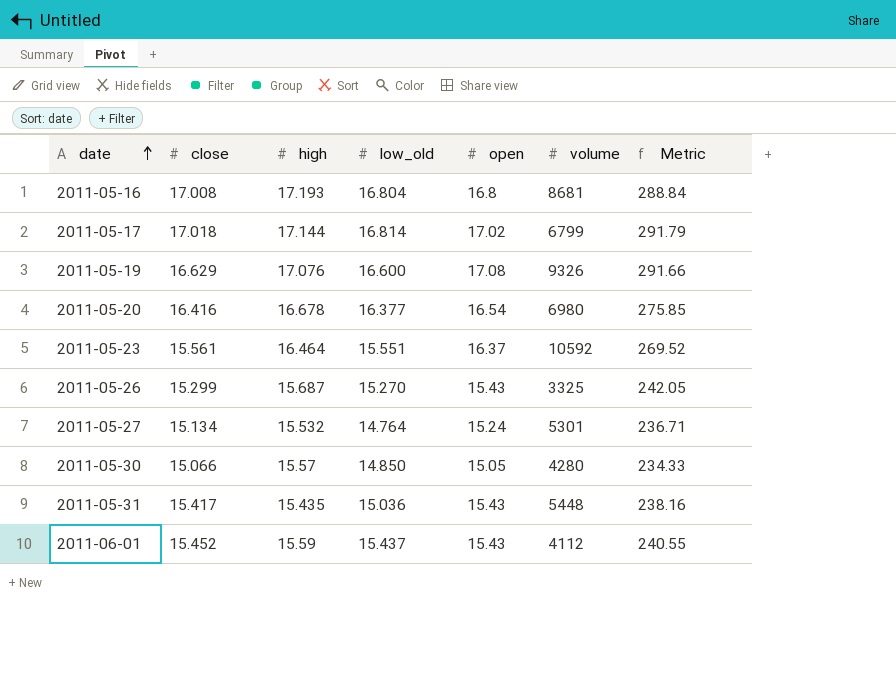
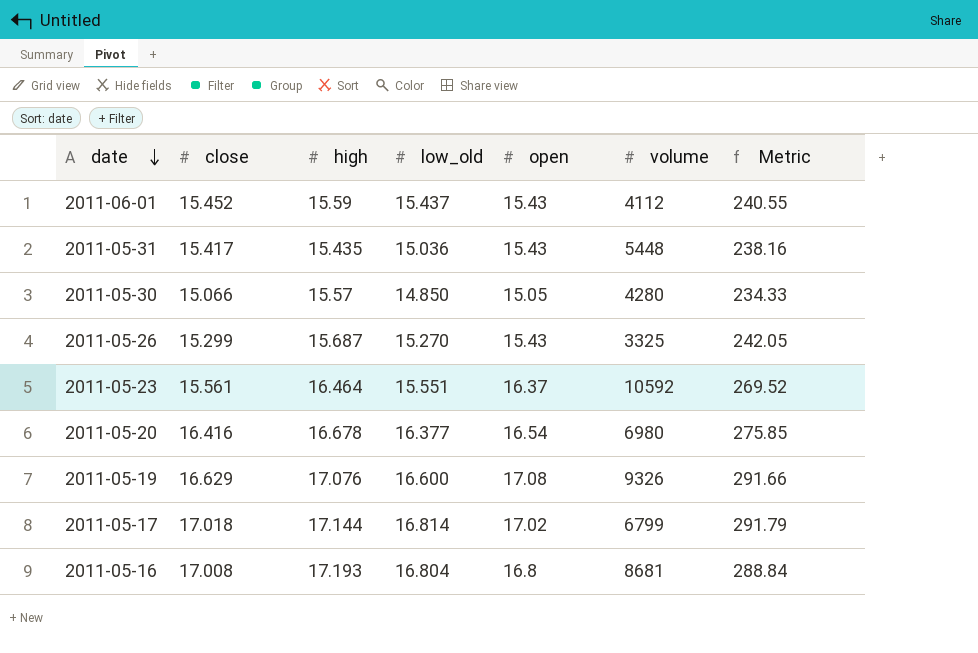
row order: date ascending -> date descending
row 2011-05-27: 15.134 | 15.532 | 14.764 | 15.24 | 5301 | 236.71 -> none

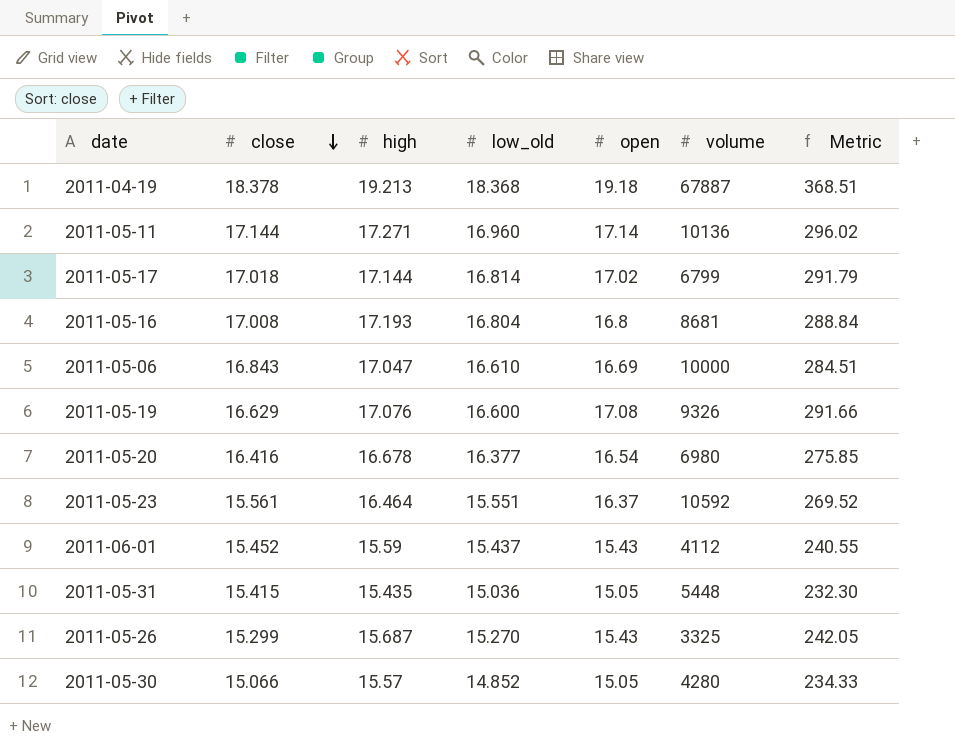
row order: date descending -> close descending
row 2011-04-19: none -> 18.378 | 19.213 | 18.368 | 19.18 | 67887 | 368.51
row 2011-05-11: none -> 17.144 | 17.271 | 16.960 | 17.14 | 10136 | 296.02
row 2011-05-06: none -> 16.843 | 17.047 | 16.610 | 16.69 | 10000 | 284.51
2011-05-31 | close: 15.417 -> 15.415
2011-05-31 | open: 15.43 -> 15.05
2011-05-31 | Metric: 238.16 -> 232.30
2011-05-30 | low_old: 14.850 -> 14.852

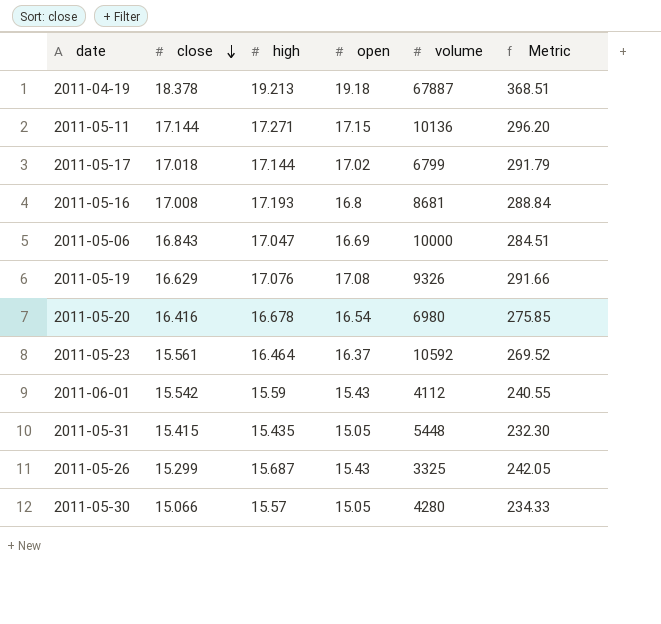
column low_old | position: 4 -> none
2011-05-11 | open: 17.14 -> 17.15
2011-05-11 | Metric: 296.02 -> 296.20
2011-06-01 | close: 15.452 -> 15.542

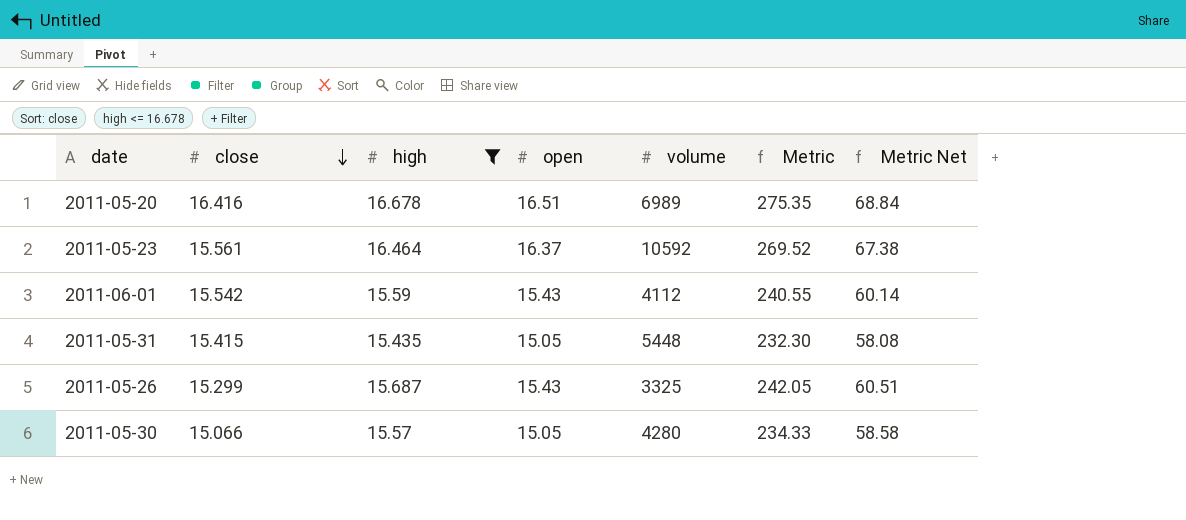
filter: none -> high <= 16.678
column Metric Net | formula: none -> [Metric] * 0.25
2011-05-20 | open: 16.54 -> 16.51
2011-05-20 | volume: 6980 -> 6989
2011-05-20 | Metric: 275.85 -> 275.35

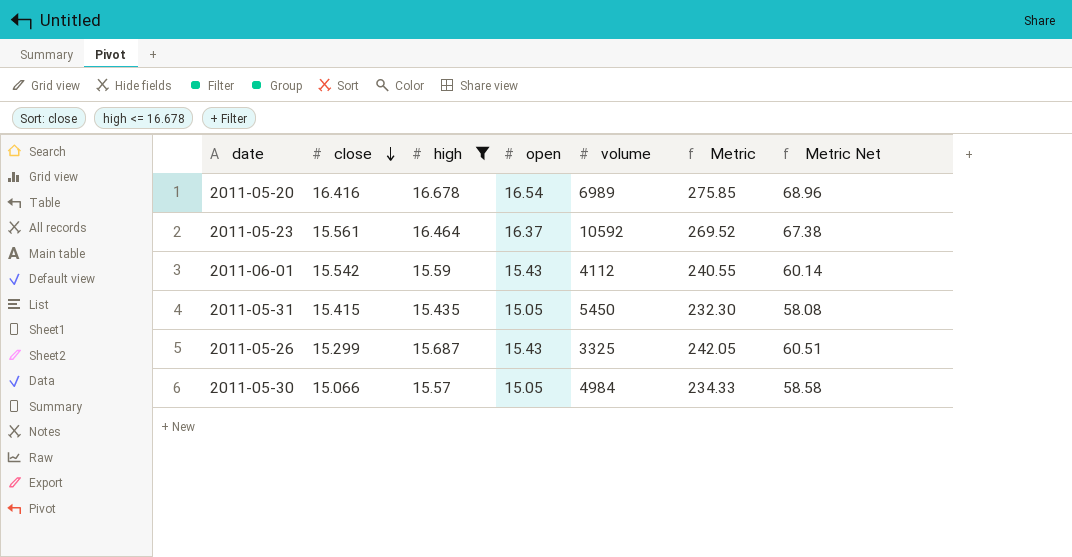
2011-05-20 | open: 16.51 -> 16.54
2011-05-20 | Metric: 275.35 -> 275.85
2011-05-20 | Metric Net: 68.84 -> 68.96
2011-05-31 | volume: 5448 -> 5450
2011-05-30 | volume: 4280 -> 4984

